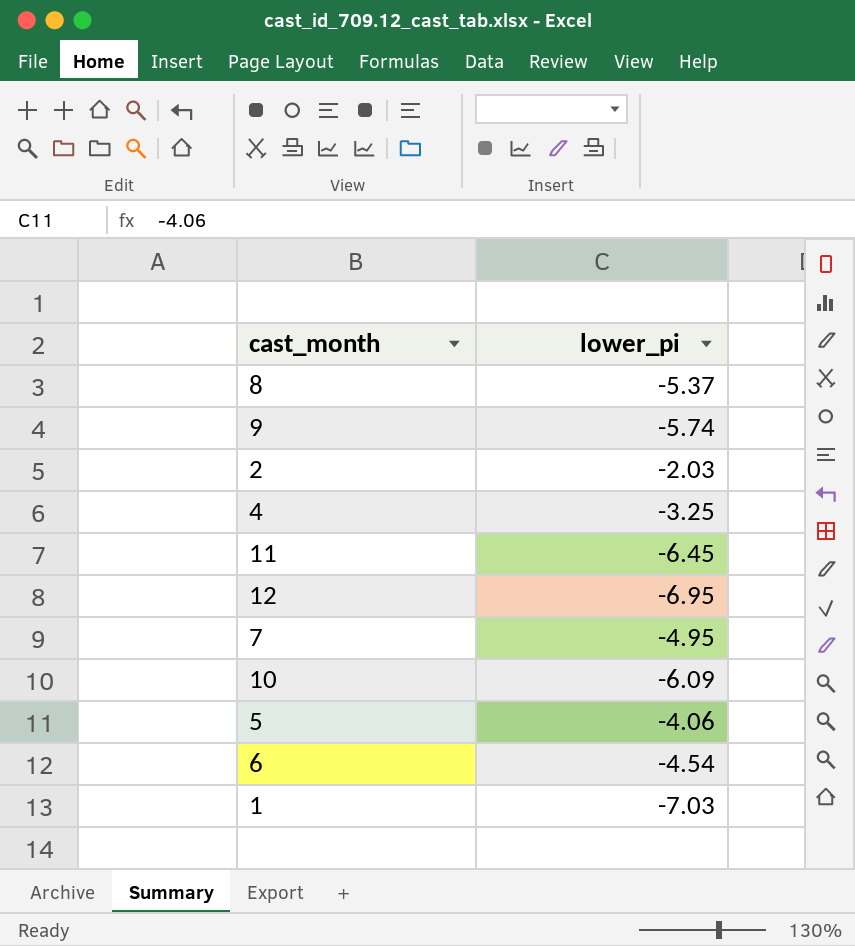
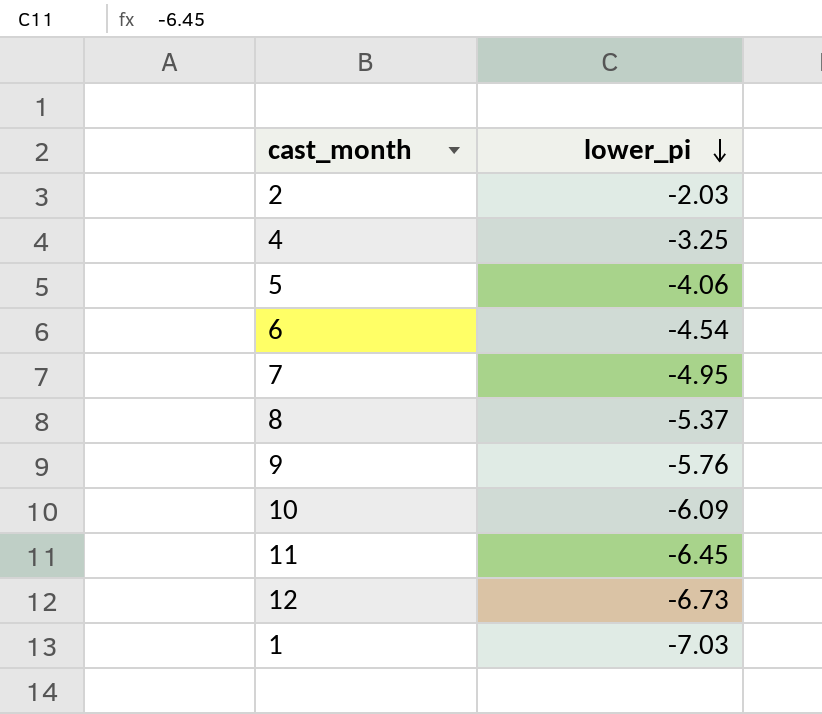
row order: none -> lower_pi descending
9 | lower_pi: -5.74 -> -5.76
12 | lower_pi: -6.95 -> -6.73

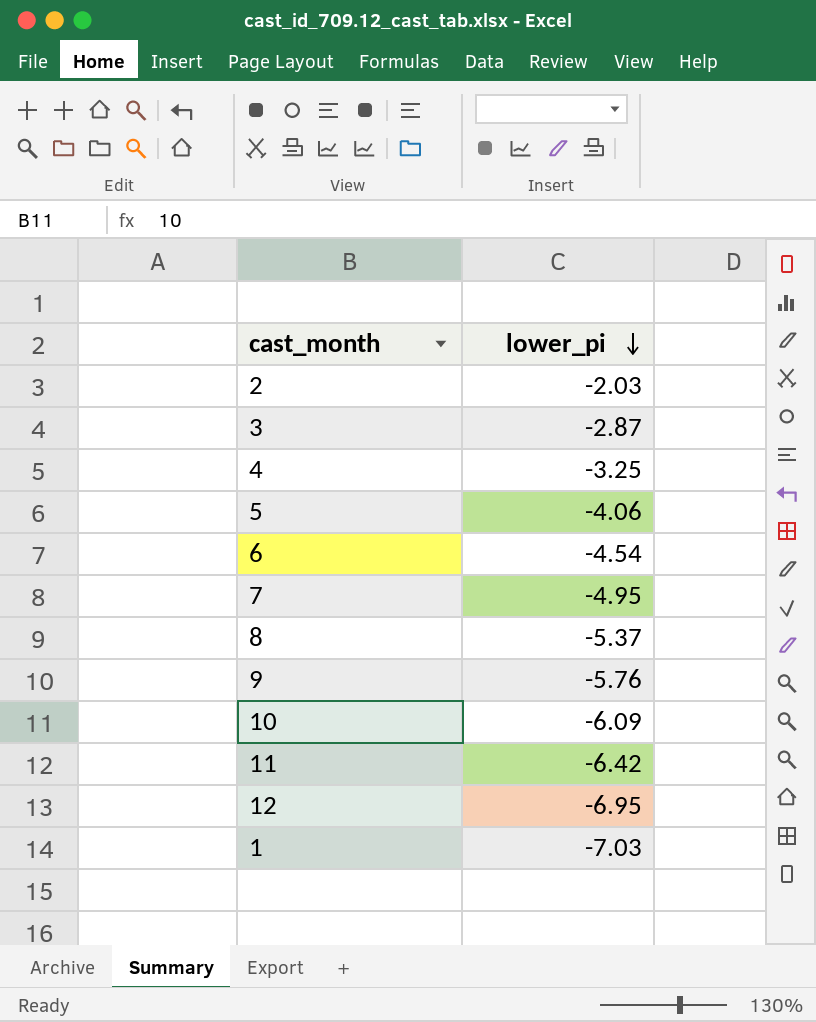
row 3: none -> -2.87
11 | lower_pi: -6.45 -> -6.42
12 | lower_pi: -6.73 -> -6.95

